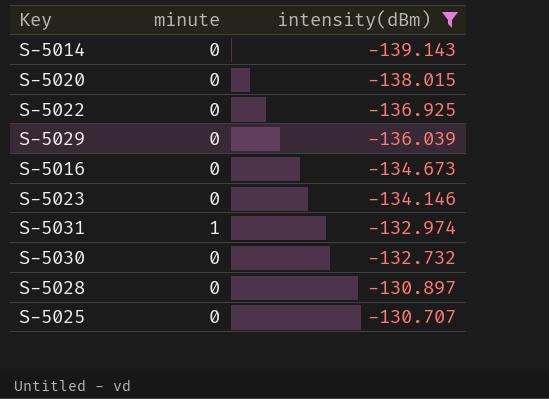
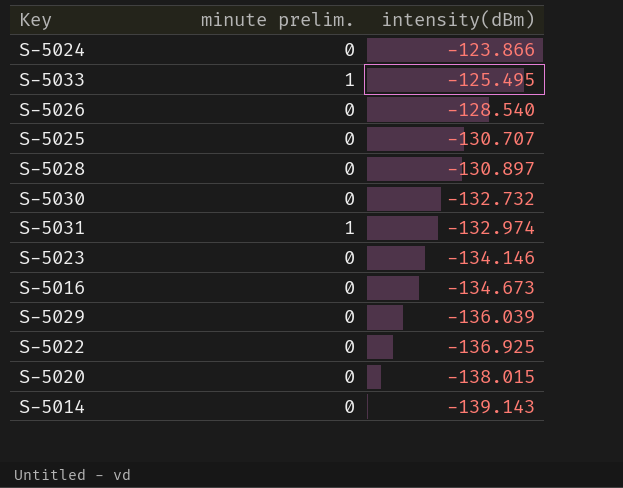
filter: intensity(dBm) <= -130.707 -> none
row order: intensity(dBm) ascending -> intensity(dBm) descending
column name: minute -> minute prelim.

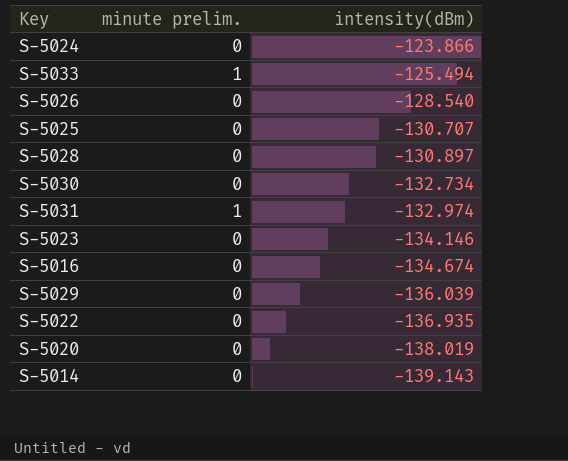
S-5033 | intensity(dBm): -125.495 -> -125.494
S-5030 | intensity(dBm): -132.732 -> -132.734
S-5016 | intensity(dBm): -134.673 -> -134.674
S-5022 | intensity(dBm): -136.925 -> -136.935
S-5020 | intensity(dBm): -138.015 -> -138.019

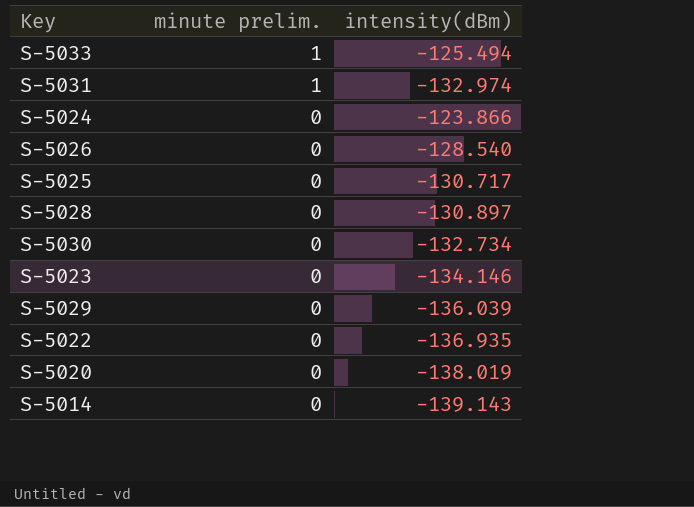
row order: intensity(dBm) descending -> minute prelim. descending
row S-5016: 0 | -134.674 -> none
S-5025 | intensity(dBm): -130.707 -> -130.717

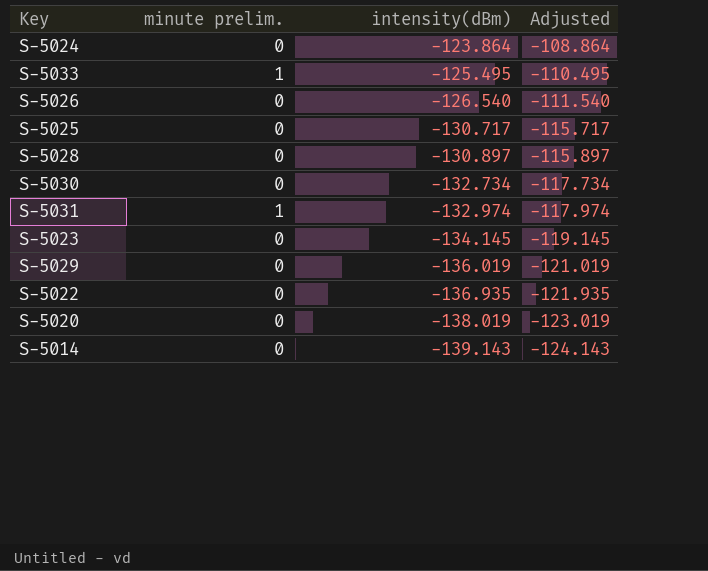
row order: minute prelim. descending -> intensity(dBm) descending
column Adjusted | formula: none -> [intensity(dBm)] + 15
S-5024 | intensity(dBm): -123.866 -> -123.864
S-5033 | intensity(dBm): -125.494 -> -125.495
S-5026 | intensity(dBm): -128.540 -> -126.540
S-5023 | intensity(dBm): -134.146 -> -134.145
S-5029 | intensity(dBm): -136.039 -> -136.019

